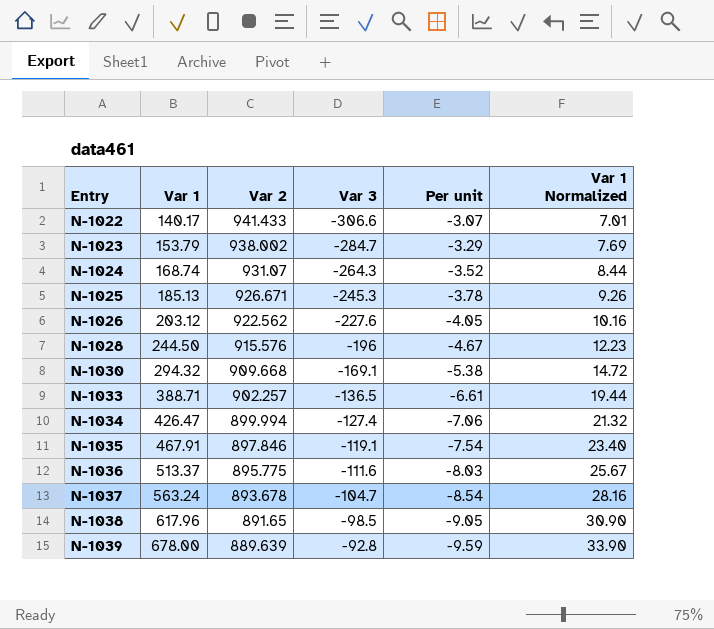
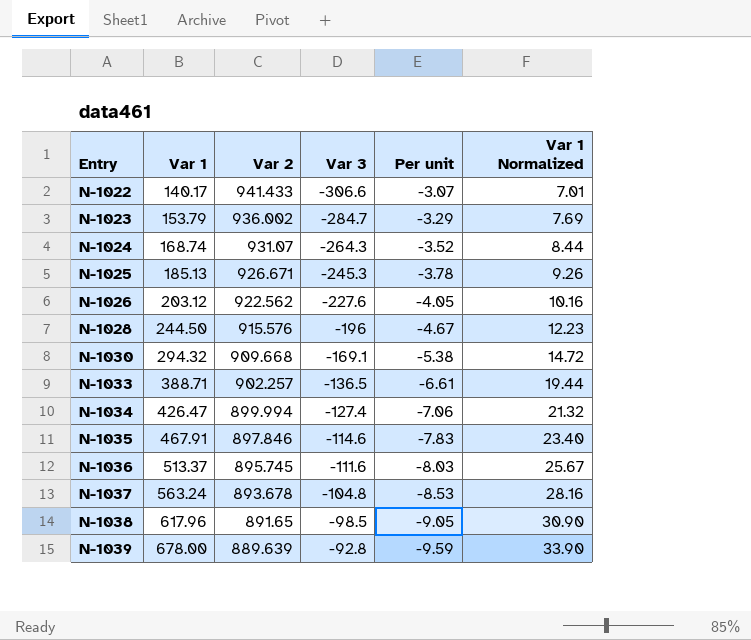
N-1023 | Var 2: 938.002 -> 936.002
N-1035 | Var 3: -119.1 -> -114.6
N-1035 | Per unit: -7.54 -> -7.83
N-1036 | Var 2: 895.775 -> 895.745
N-1037 | Var 3: -104.7 -> -104.8
N-1037 | Per unit: -8.54 -> -8.53

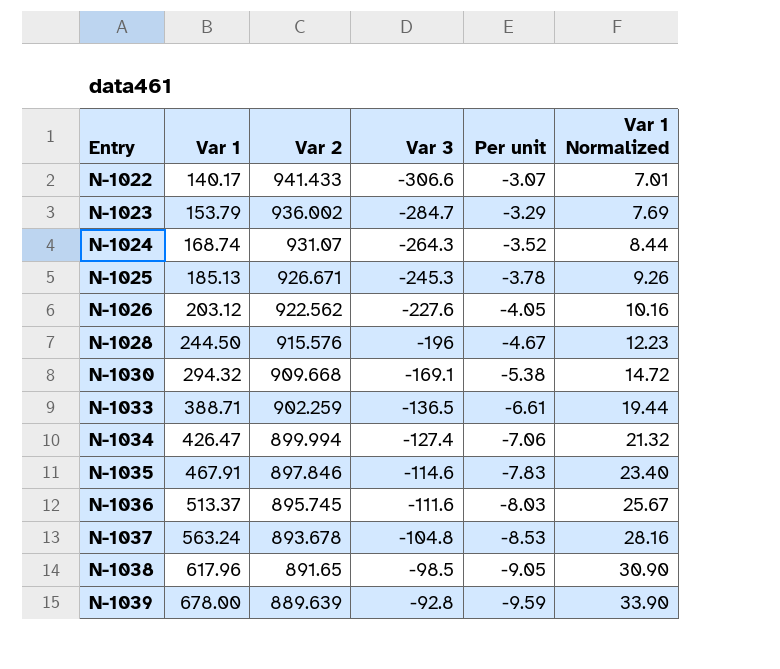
N-1033 | Var 2: 902.257 -> 902.259

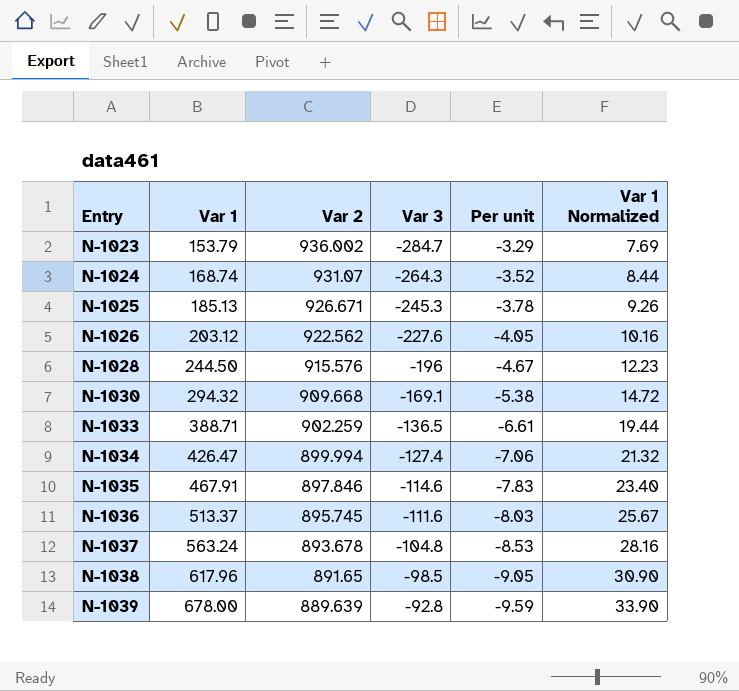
row N-1022: 140.17 | 941.433 | -306.6 | -3.07 | 7.01 -> none

